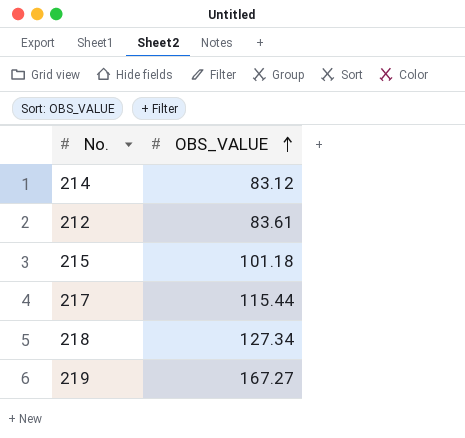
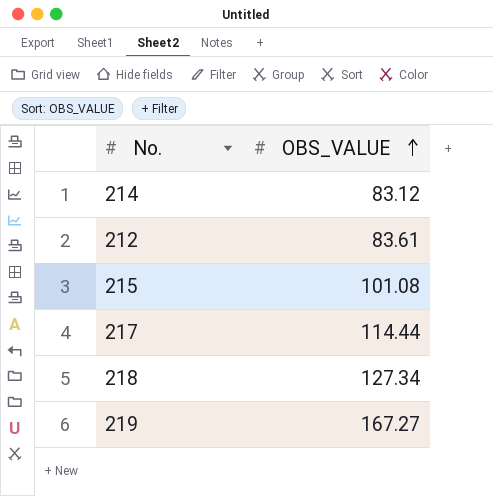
215 | OBS_VALUE: 101.18 -> 101.08
217 | OBS_VALUE: 115.44 -> 114.44

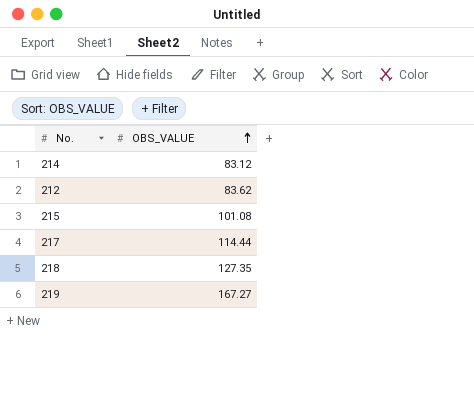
212 | OBS_VALUE: 83.61 -> 83.62
218 | OBS_VALUE: 127.34 -> 127.35

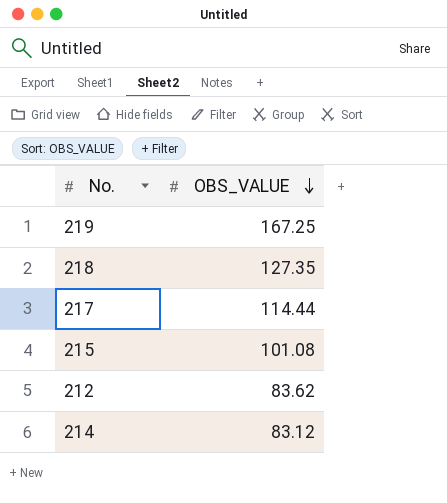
row order: OBS_VALUE ascending -> OBS_VALUE descending
219 | OBS_VALUE: 167.27 -> 167.25

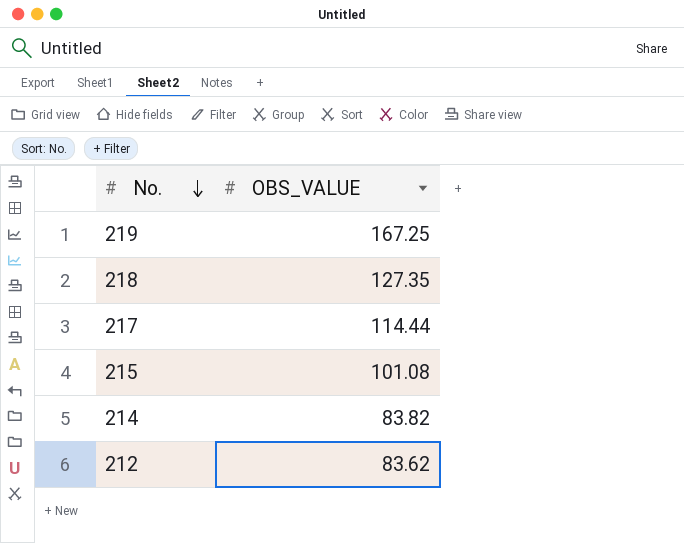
row order: OBS_VALUE descending -> No. descending
214 | OBS_VALUE: 83.12 -> 83.82

